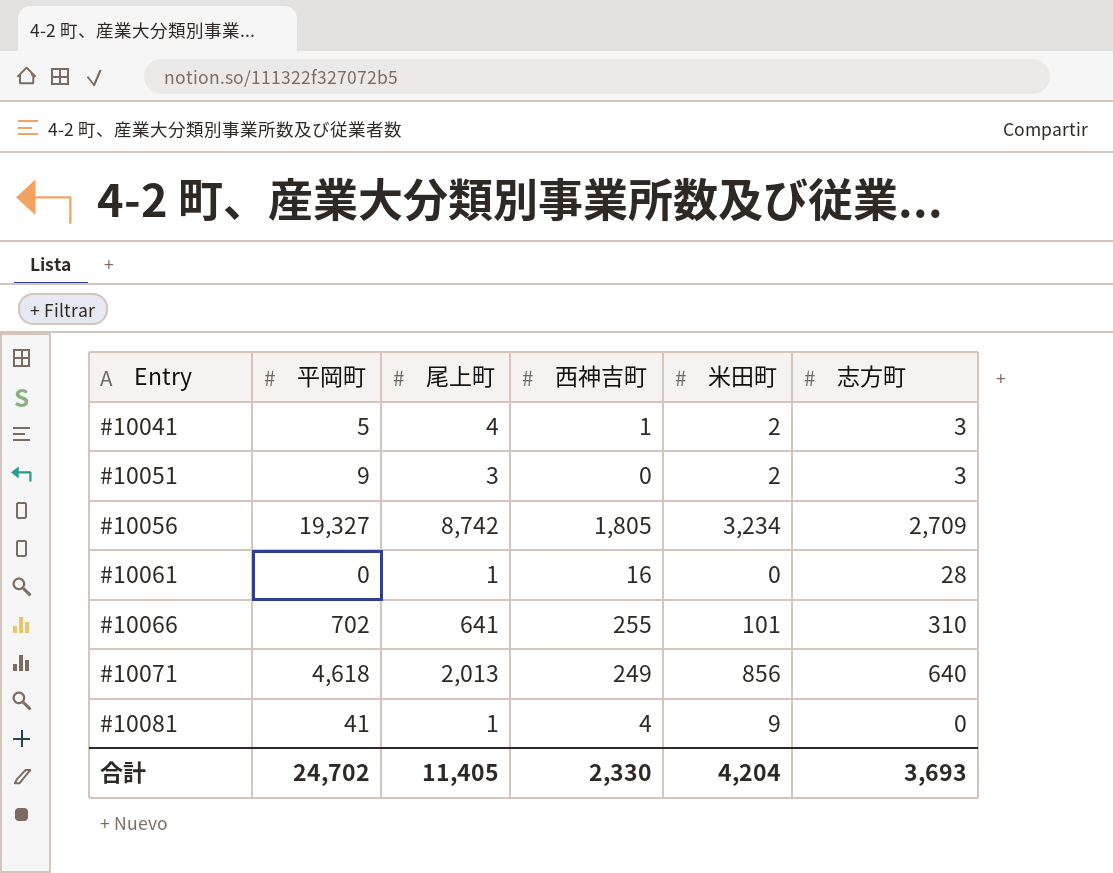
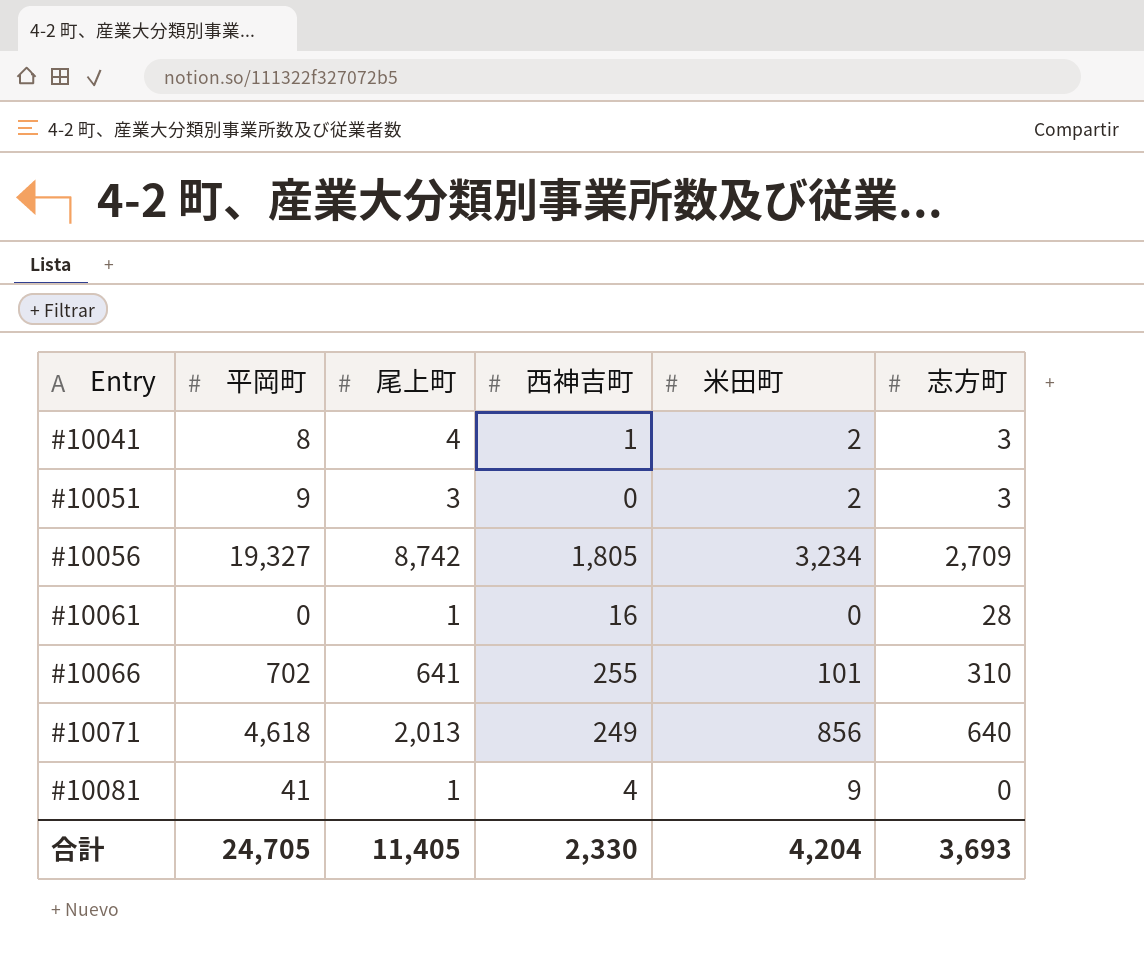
#10041 | 平岡町: 5 -> 8
合計 | 平岡町: 24,702 -> 24,705

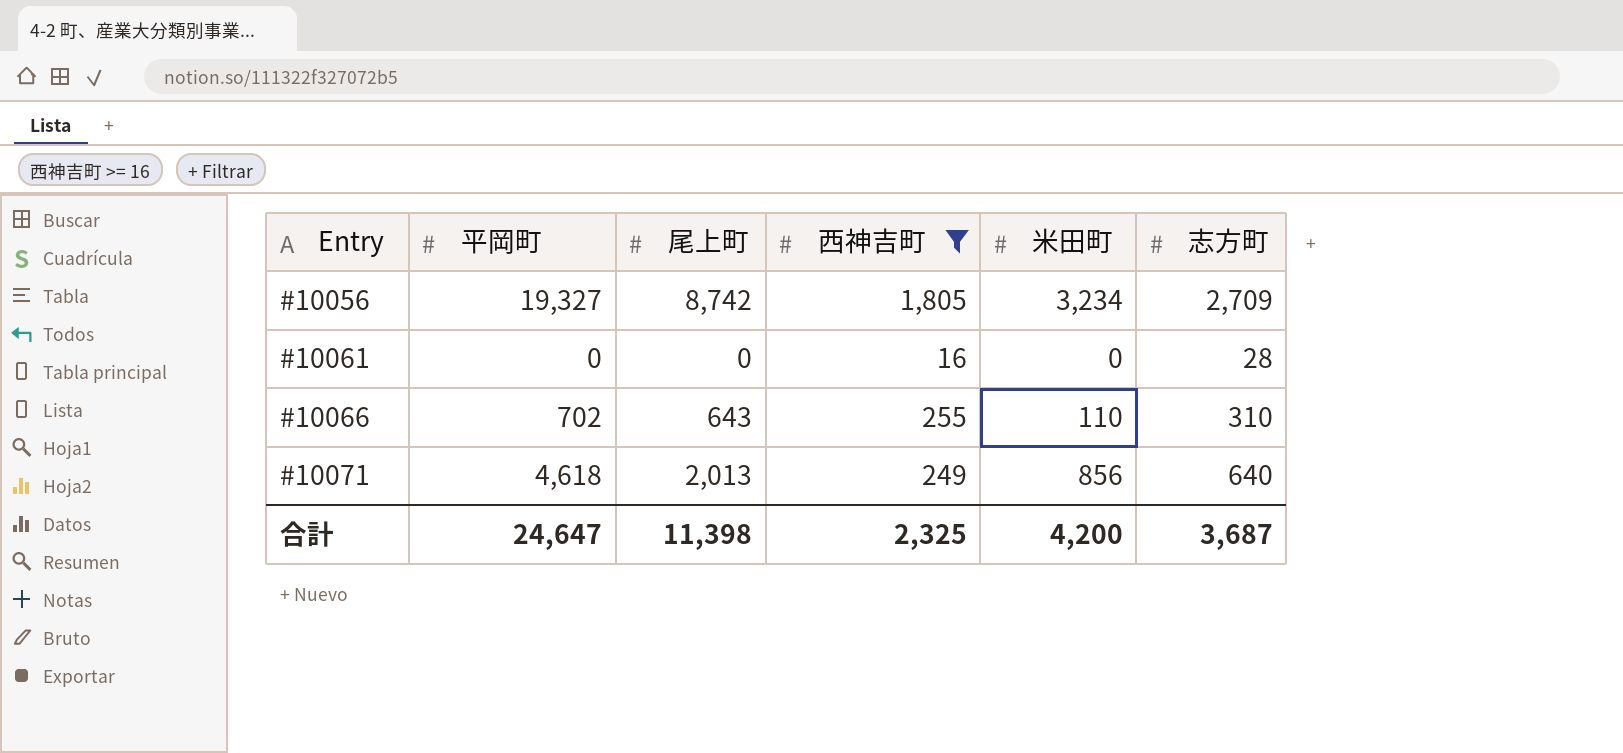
filter: none -> 西神吉町 >= 16
#10061 | 尾上町: 1 -> 0
#10066 | 尾上町: 641 -> 643
#10066 | 米田町: 101 -> 110
合計 | 平岡町: 24,705 -> 24,647
合計 | 尾上町: 11,405 -> 11,398
合計 | 西神吉町: 2,330 -> 2,325
合計 | 米田町: 4,204 -> 4,200
合計 | 志方町: 3,693 -> 3,687

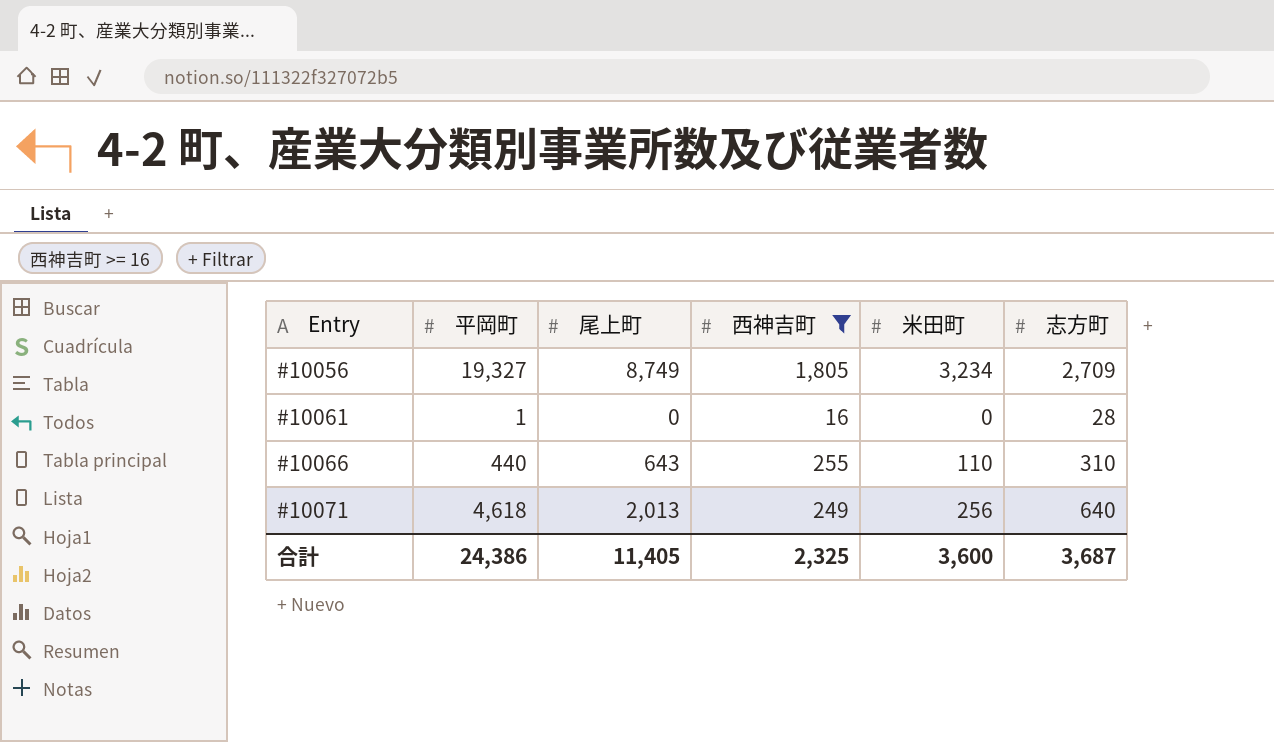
#10056 | 尾上町: 8,742 -> 8,749
#10061 | 平岡町: 0 -> 1
#10066 | 平岡町: 702 -> 440
#10071 | 米田町: 856 -> 256
合計 | 平岡町: 24,647 -> 24,386
合計 | 尾上町: 11,398 -> 11,405
合計 | 米田町: 4,200 -> 3,600

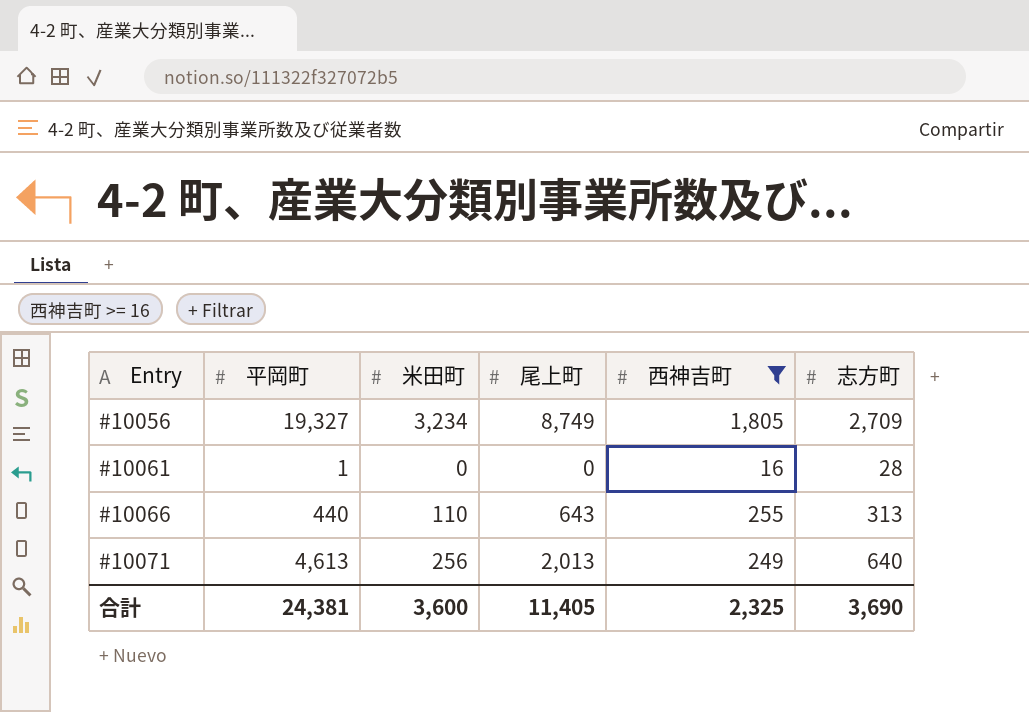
column 米田町 | position: 5 -> 3
#10066 | 志方町: 310 -> 313
#10071 | 平岡町: 4,618 -> 4,613
合計 | 平岡町: 24,386 -> 24,381
合計 | 志方町: 3,687 -> 3,690

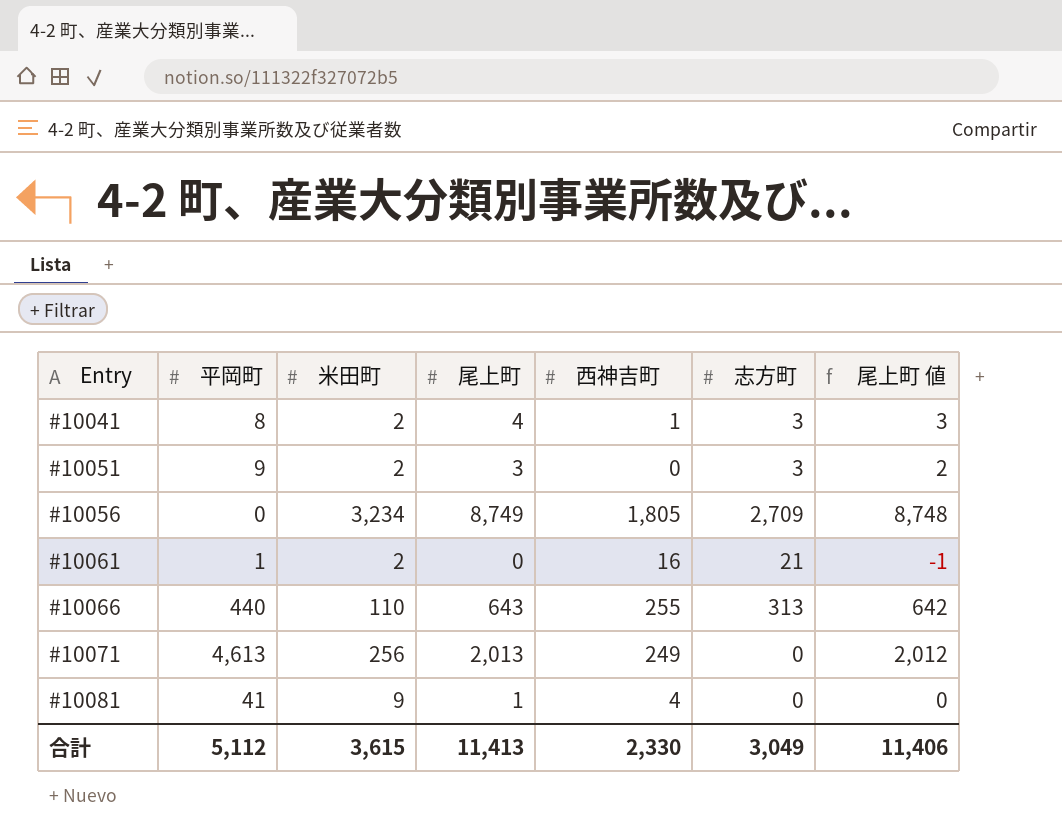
filter: 西神吉町 >= 16 -> none
column 尾上町 値 | formula: none -> [尾上町] - 1
#10056 | 平岡町: 19,327 -> 0
#10061 | 米田町: 0 -> 2
#10061 | 志方町: 28 -> 21
#10071 | 志方町: 640 -> 0
合計 | 平岡町: 24,381 -> 5,112
合計 | 米田町: 3,600 -> 3,615
合計 | 尾上町: 11,405 -> 11,413
合計 | 西神吉町: 2,325 -> 2,330
合計 | 志方町: 3,690 -> 3,049

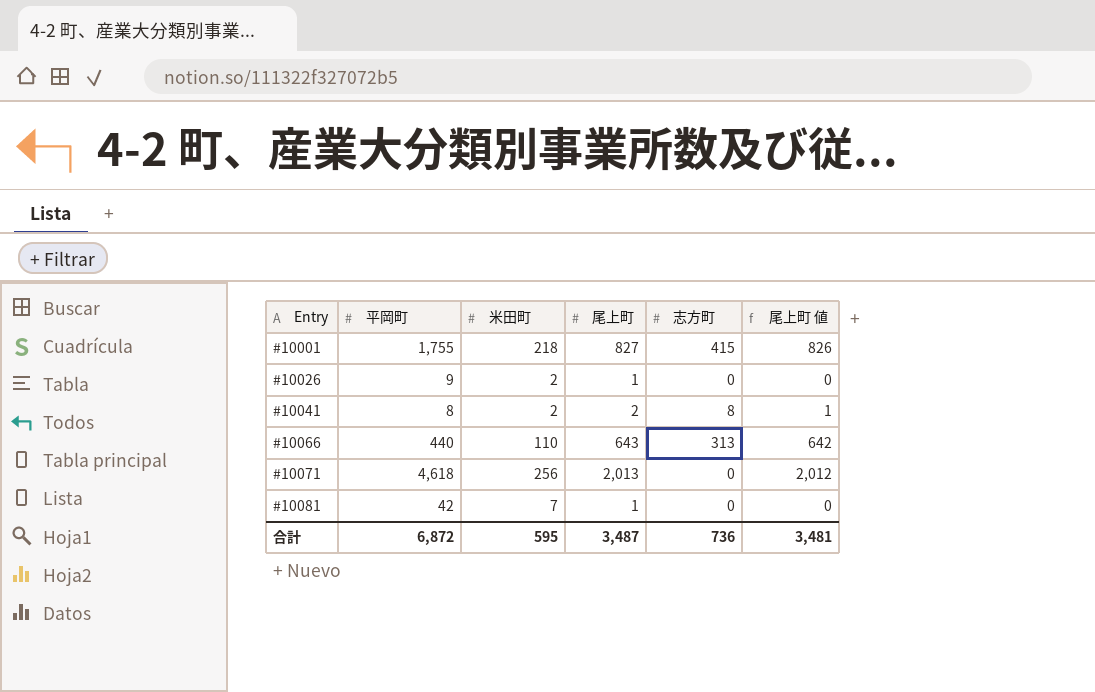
column 西神吉町 | position: 5 -> none
row #10051: 9 | 2 | 3 | 0 | 3 | 2 -> none
row #10056: 0 | 3,234 | 8,749 | 1,805 | 2,709 | 8,748 -> none
row #10061: 1 | 2 | 0 | 16 | 21 | -1 -> none
row #10001: none -> 1,755 | 218 | 827 | 415 | 826
row #10026: none -> 9 | 2 | 1 | 0 | 0
#10041 | 尾上町: 4 -> 2
#10041 | 志方町: 3 -> 8
#10041 | 尾上町 値: 3 -> 1
#10071 | 平岡町: 4,613 -> 4,618
#10081 | 平岡町: 41 -> 42
#10081 | 米田町: 9 -> 7
合計 | 平岡町: 5,112 -> 6,872
合計 | 米田町: 3,615 -> 595
合計 | 尾上町: 11,413 -> 3,487
合計 | 志方町: 3,049 -> 736
合計 | 尾上町 値: 11,406 -> 3,481

